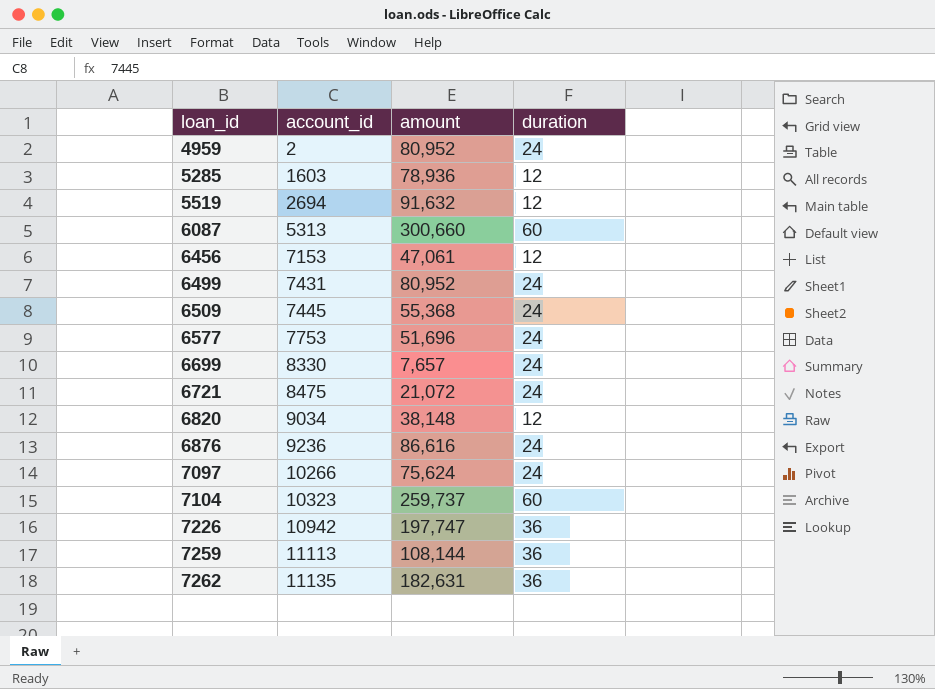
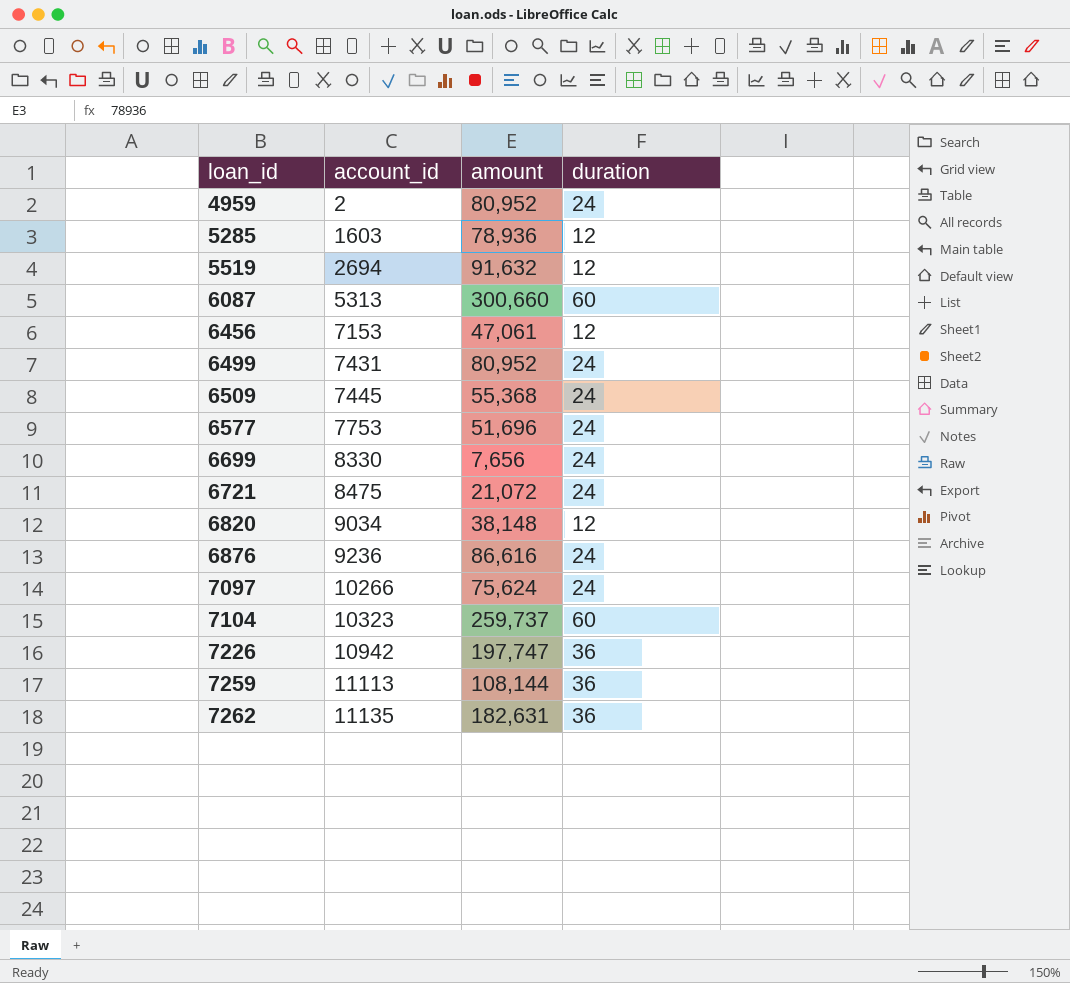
6699 | amount: 7,657 -> 7,656

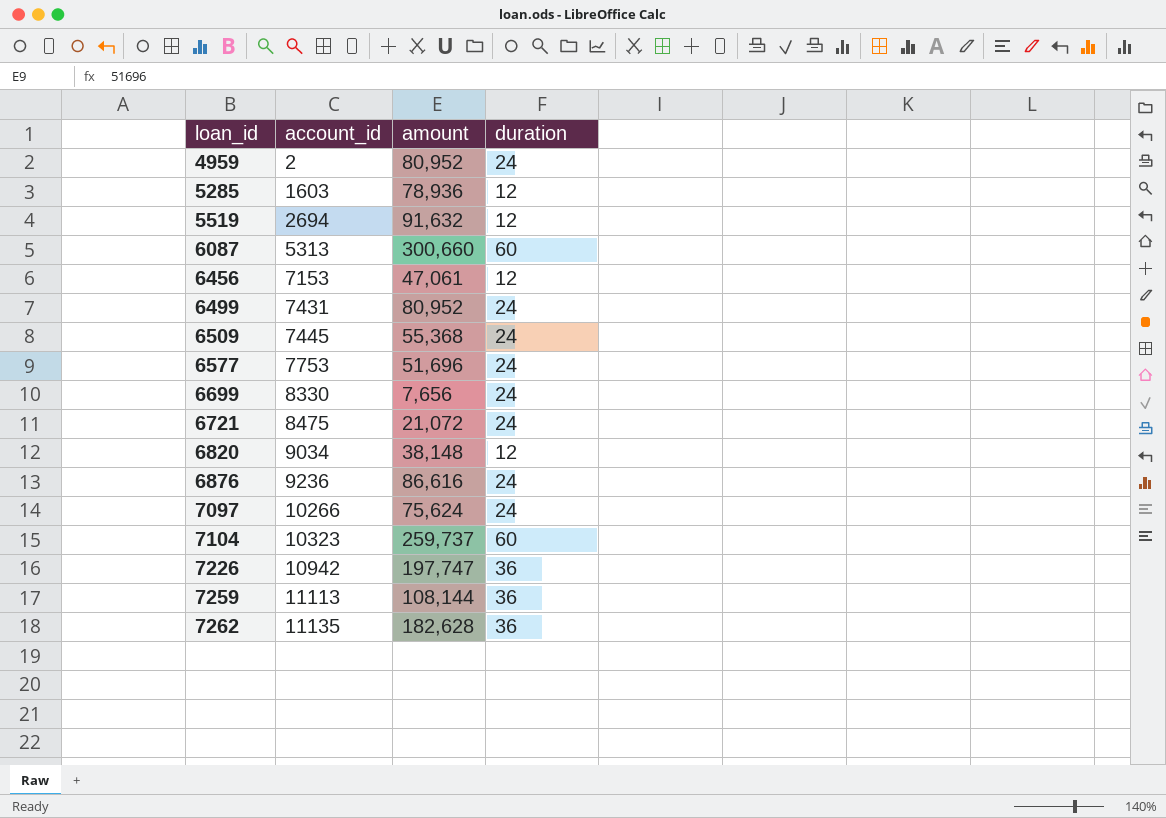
7262 | amount: 182,631 -> 182,628

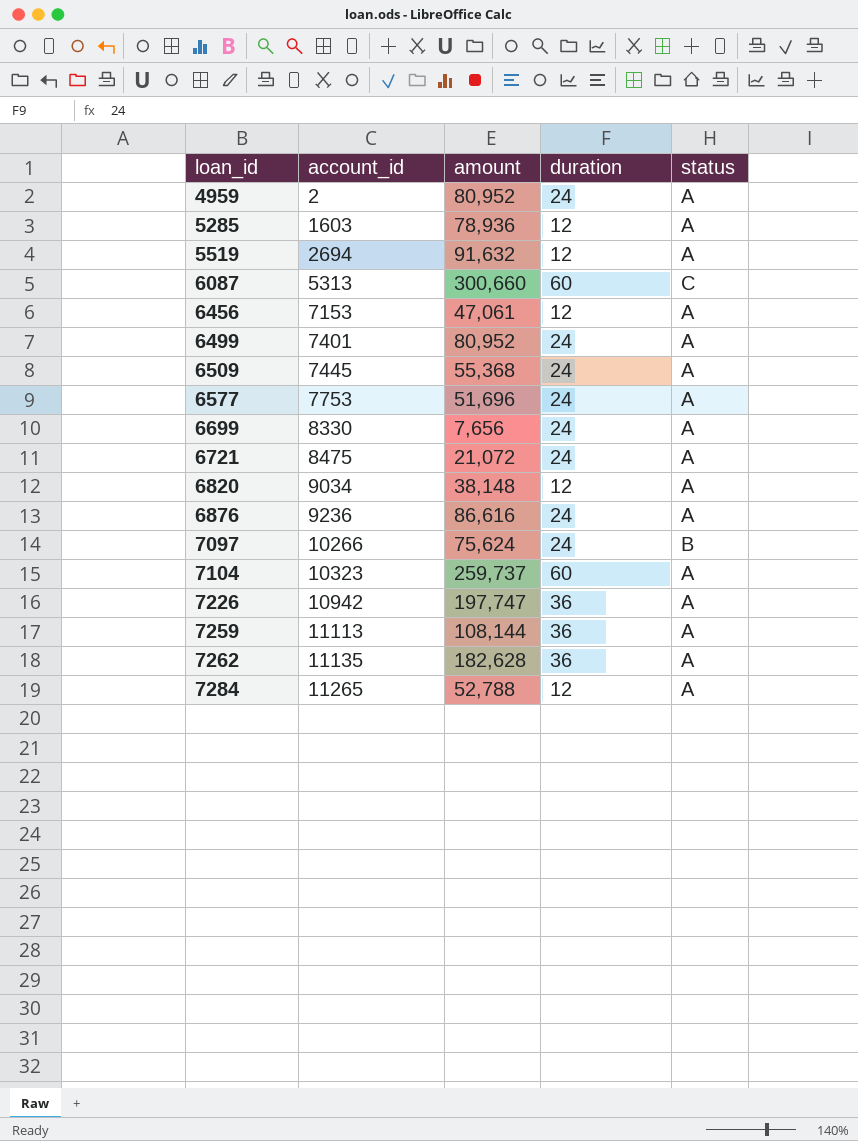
column status | position: none -> 5
6499 | account_id: 7431 -> 7401
row 7284: none -> 11265 | 52,788 | 12 | A

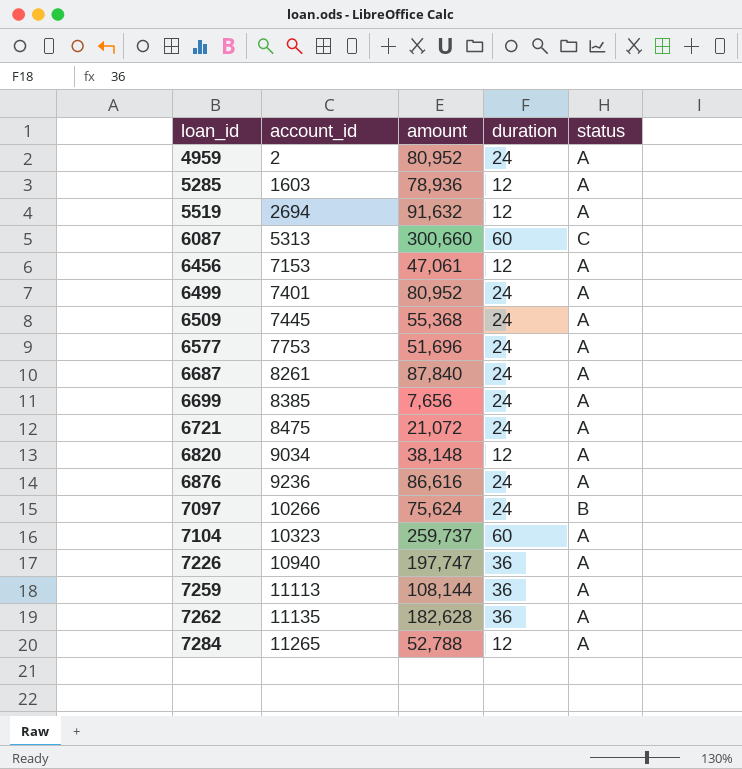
row 6687: none -> 8261 | 87,840 | 24 | A
6699 | account_id: 8330 -> 8385
7226 | account_id: 10942 -> 10940

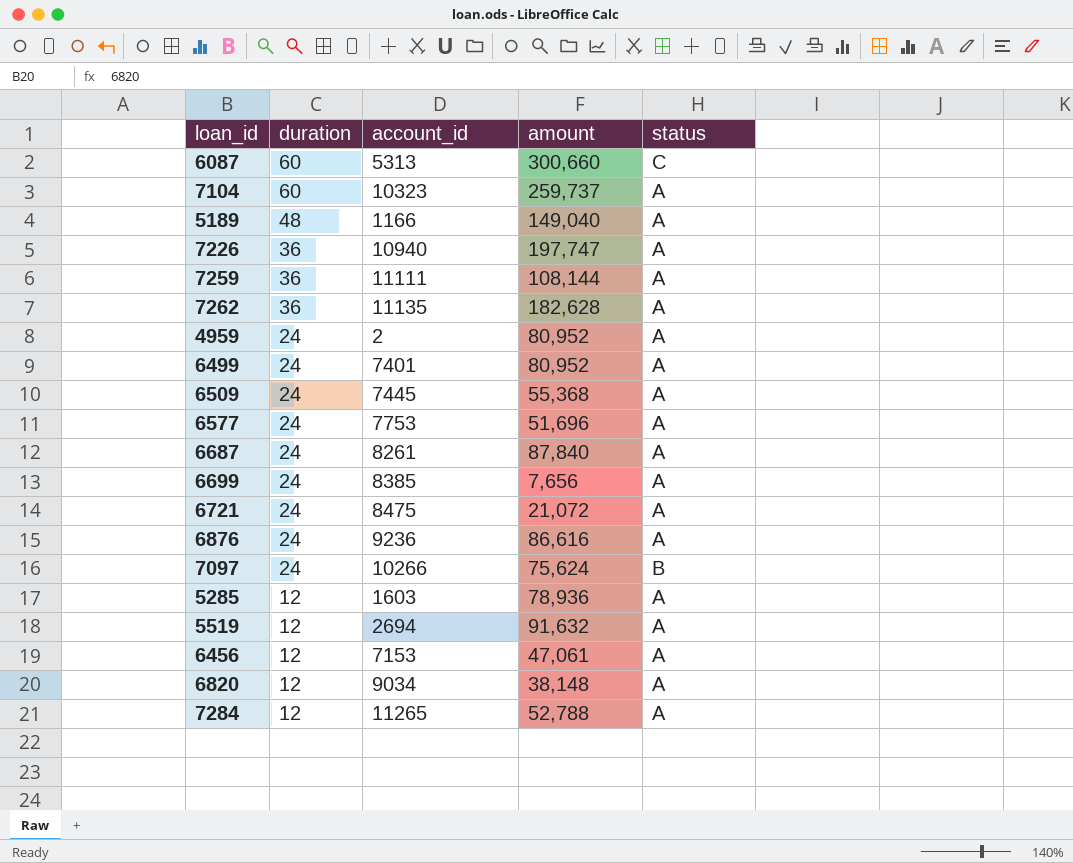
row order: loan_id ascending -> duration descending
column duration | position: 4 -> 2
row 5189: none -> 48 | 1166 | 149,040 | A
7259 | account_id: 11113 -> 11111

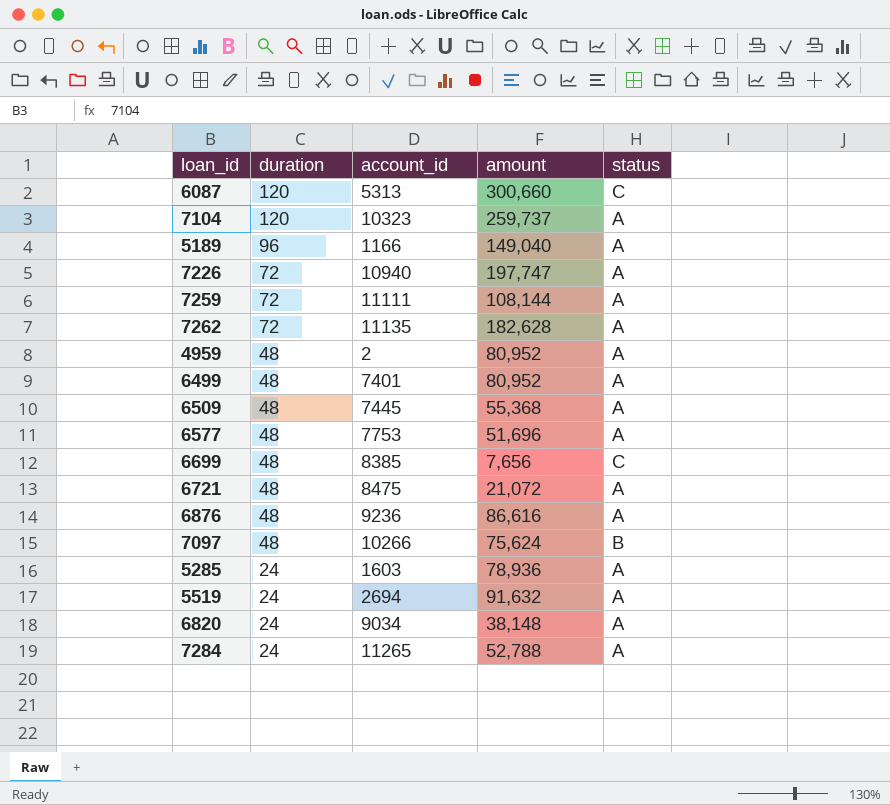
row 6687: 24 | 8261 | 87,840 | A -> none
row 6456: 12 | 7153 | 47,061 | A -> none
6087 | duration: 60 -> 120
7104 | duration: 60 -> 120
5189 | duration: 48 -> 96
7226 | duration: 36 -> 72
7259 | duration: 36 -> 72
7262 | duration: 36 -> 72
4959 | duration: 24 -> 48
6499 | duration: 24 -> 48
6509 | duration: 24 -> 48
6577 | duration: 24 -> 48
6699 | duration: 24 -> 48
6699 | status: A -> C
6721 | duration: 24 -> 48
6876 | duration: 24 -> 48
7097 | duration: 24 -> 48
5285 | duration: 12 -> 24
5519 | duration: 12 -> 24
6820 | duration: 12 -> 24
7284 | duration: 12 -> 24

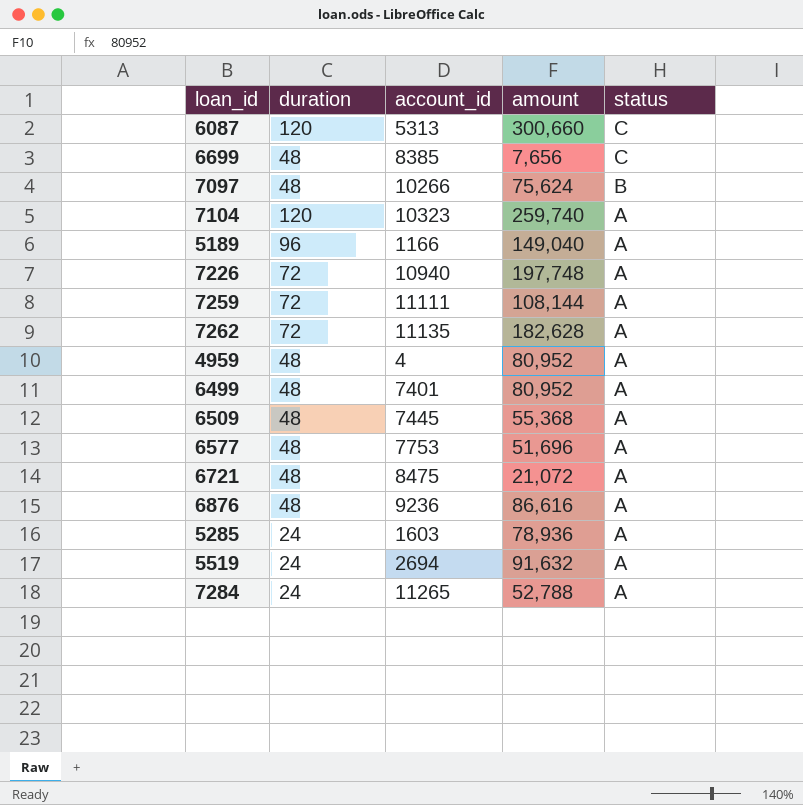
row order: duration descending -> status descending
row 6820: 24 | 9034 | 38,148 | A -> none
7104 | amount: 259,737 -> 259,740
7226 | amount: 197,747 -> 197,748
4959 | account_id: 2 -> 4

